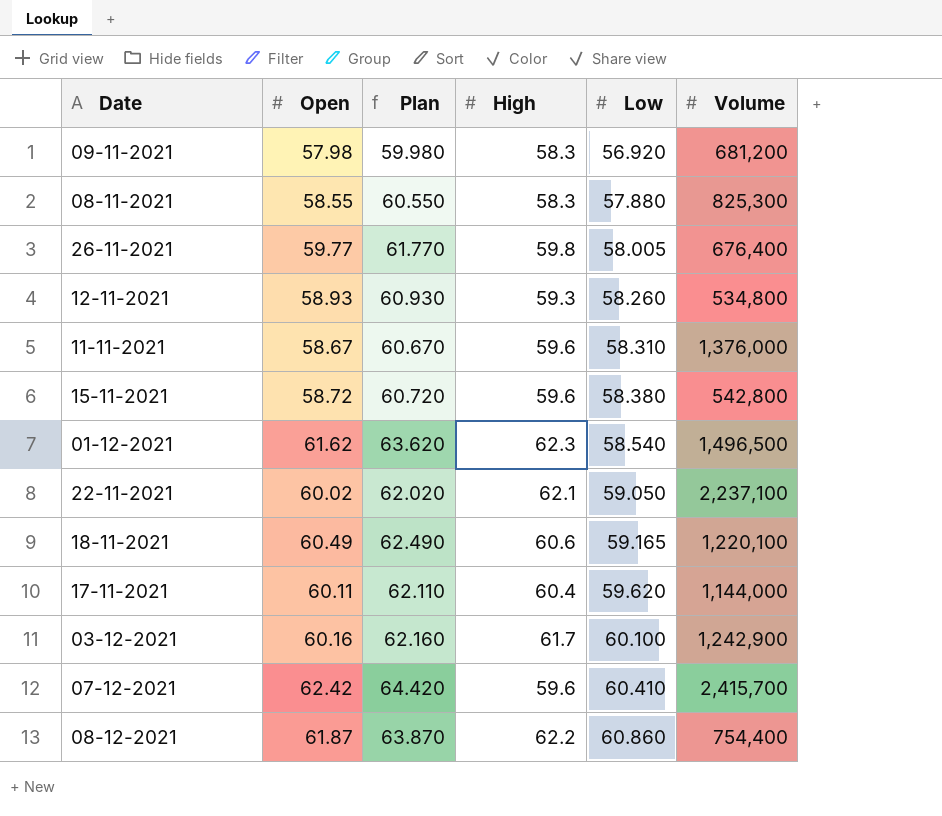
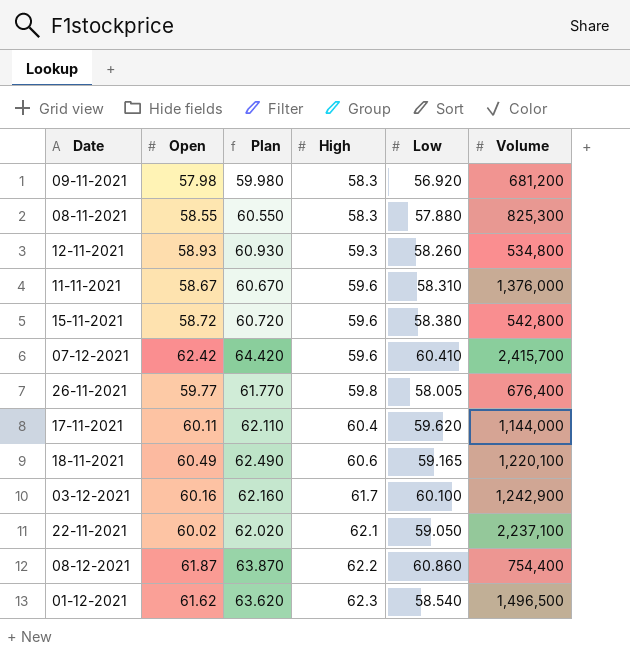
row order: Low ascending -> High ascending

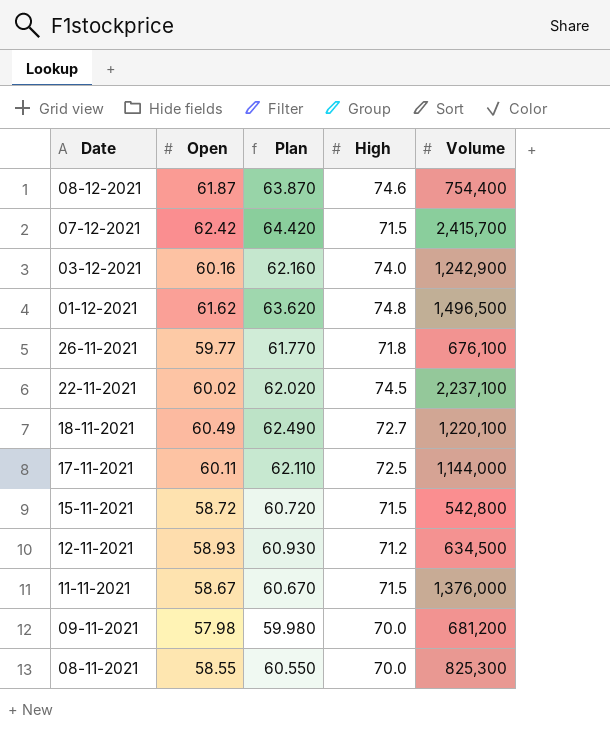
row order: High ascending -> Date descending
column Low | position: 5 -> none
08-12-2021 | High: 62.2 -> 74.6
07-12-2021 | High: 59.6 -> 71.5
03-12-2021 | High: 61.7 -> 74.0
01-12-2021 | High: 62.3 -> 74.8
26-11-2021 | High: 59.8 -> 71.8
26-11-2021 | Volume: 676,400 -> 676,100
22-11-2021 | High: 62.1 -> 74.5
18-11-2021 | High: 60.6 -> 72.7
17-11-2021 | High: 60.4 -> 72.5
15-11-2021 | High: 59.6 -> 71.5
12-11-2021 | High: 59.3 -> 71.2
12-11-2021 | Volume: 534,800 -> 634,500
11-11-2021 | High: 59.6 -> 71.5
09-11-2021 | High: 58.3 -> 70.0
08-11-2021 | High: 58.3 -> 70.0

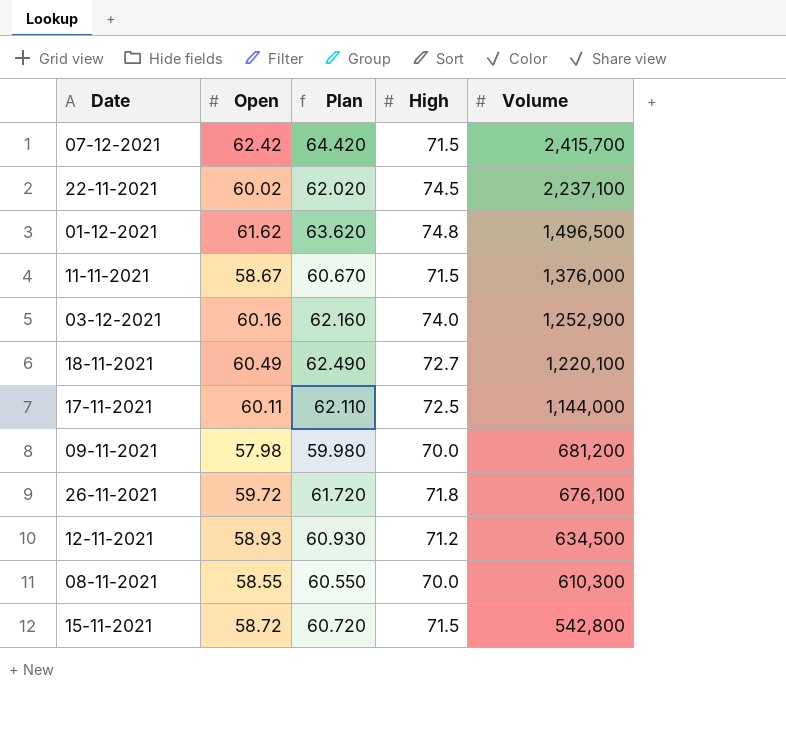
row order: Date descending -> Volume descending
row 08-12-2021: 61.87 | 63.870 | 74.6 | 754,400 -> none
03-12-2021 | Volume: 1,242,900 -> 1,252,900
26-11-2021 | Open: 59.77 -> 59.72
26-11-2021 | Plan: 61.770 -> 61.720
08-11-2021 | Volume: 825,300 -> 610,300

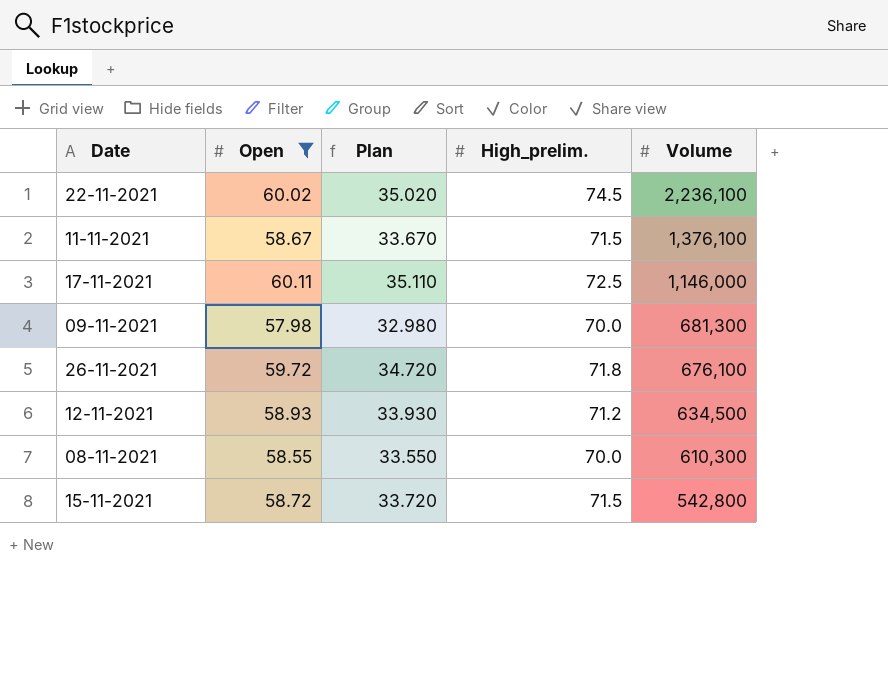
filter: none -> Open <= 60.11
column Plan | formula: [Open] + 2 -> [Open] - 25
column name: High -> High_prelim.
22-11-2021 | Volume: 2,237,100 -> 2,236,100
11-11-2021 | Volume: 1,376,000 -> 1,376,100
17-11-2021 | Volume: 1,144,000 -> 1,146,000
09-11-2021 | Volume: 681,200 -> 681,300

